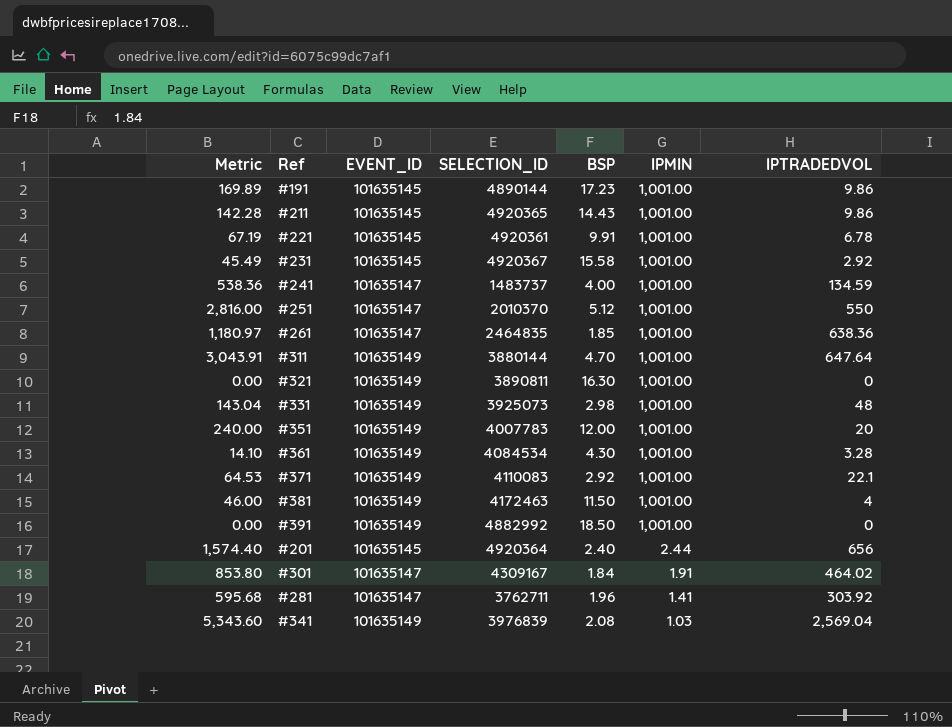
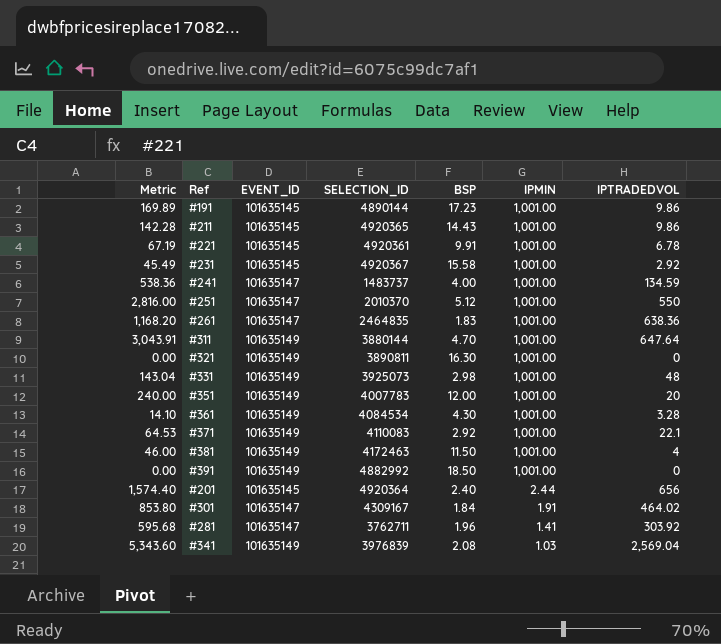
#261 | Metric: 1,180.97 -> 1,168.20
#261 | BSP: 1.85 -> 1.83

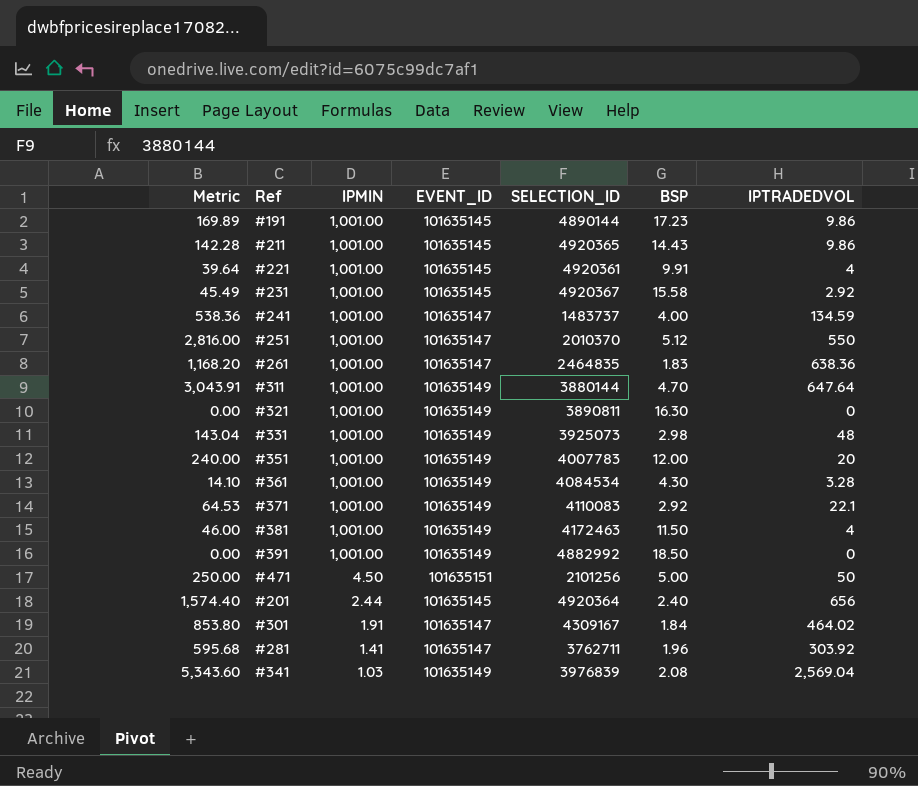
column IPMIN | position: 6 -> 3
#221 | Metric: 67.19 -> 39.64
#221 | IPTRADEDVOL: 6.78 -> 4
row #471: none -> 250.00 | 4.50 | 101635151 | 2101256 | 5.00 | 50

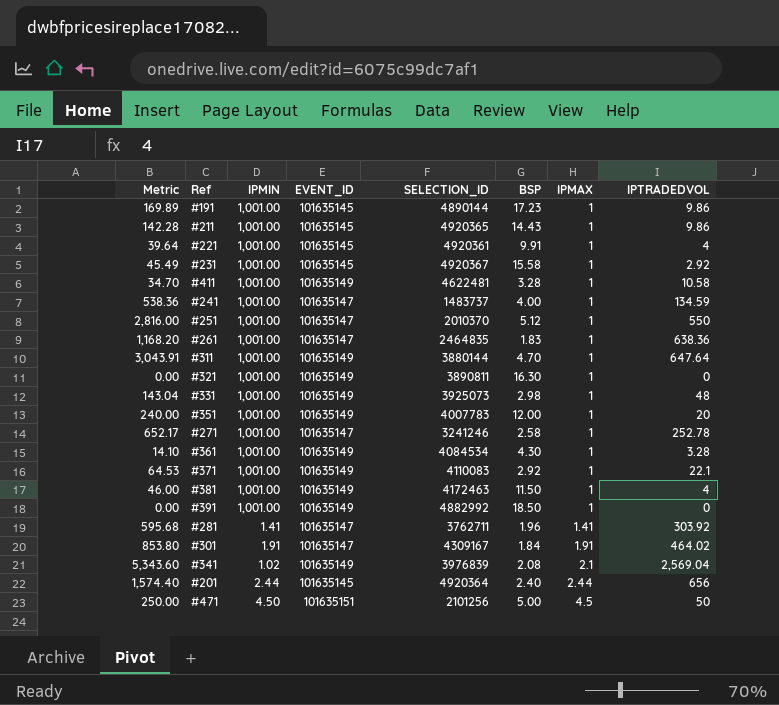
row order: IPMIN descending -> IPMAX ascending
column IPMAX | position: none -> 7
row #411: none -> 34.70 | 1,001.00 | 101635149 | 4622481 | 3.28 | 1 | 10.58
row #271: none -> 652.17 | 1,001.00 | 101635147 | 3241246 | 2.58 | 1 | 252.78
#341 | IPMIN: 1.03 -> 1.02

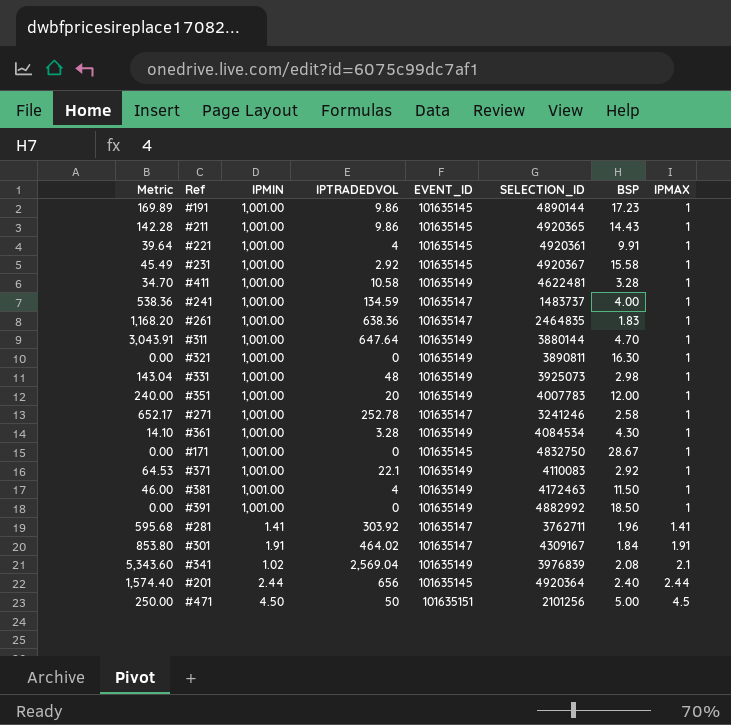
column IPTRADEDVOL | position: 8 -> 4
row #251: 2,816.00 | 1,001.00 | 101635147 | 2010370 | 5.12 | 1 | 550 -> none
row #171: none -> 0.00 | 1,001.00 | 0 | 101635145 | 4832750 | 28.67 | 1

